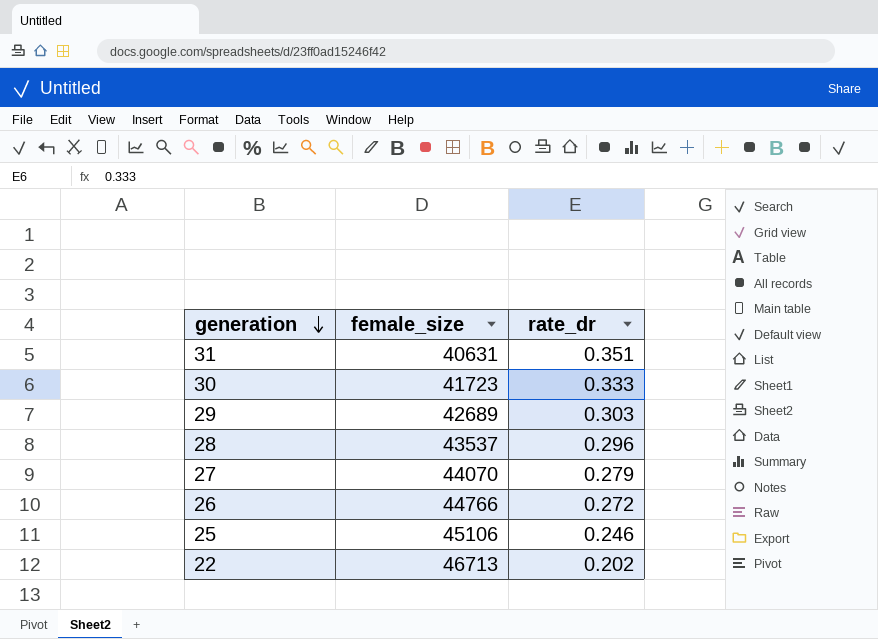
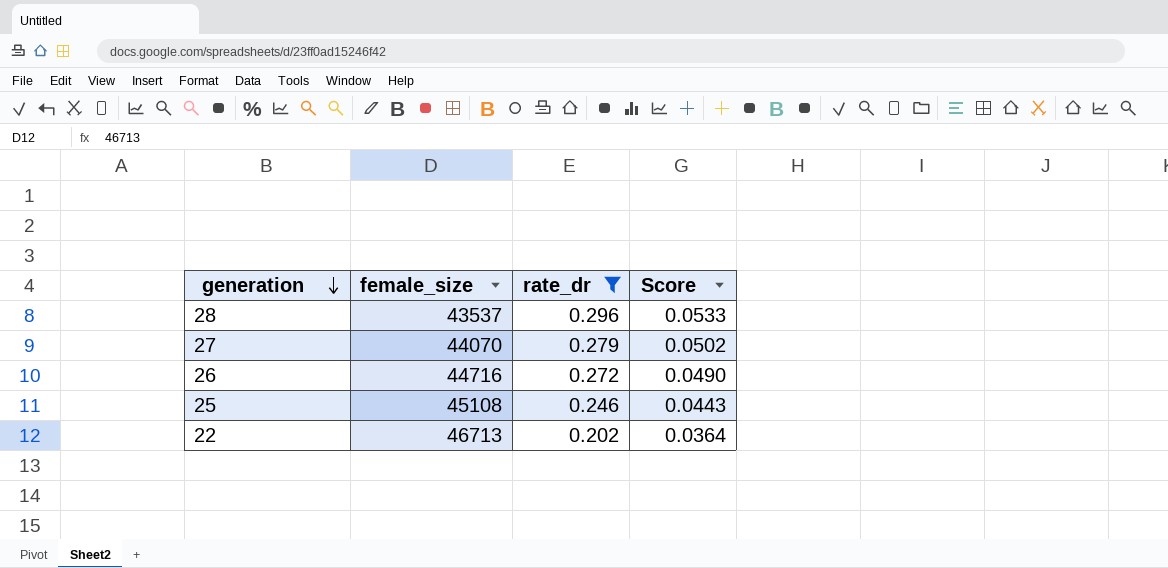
filter: none -> rate_dr <= 0.296
column Score | formula: none -> [rate_dr] * 0.18
26 | female_size: 44766 -> 44716
25 | female_size: 45106 -> 45108

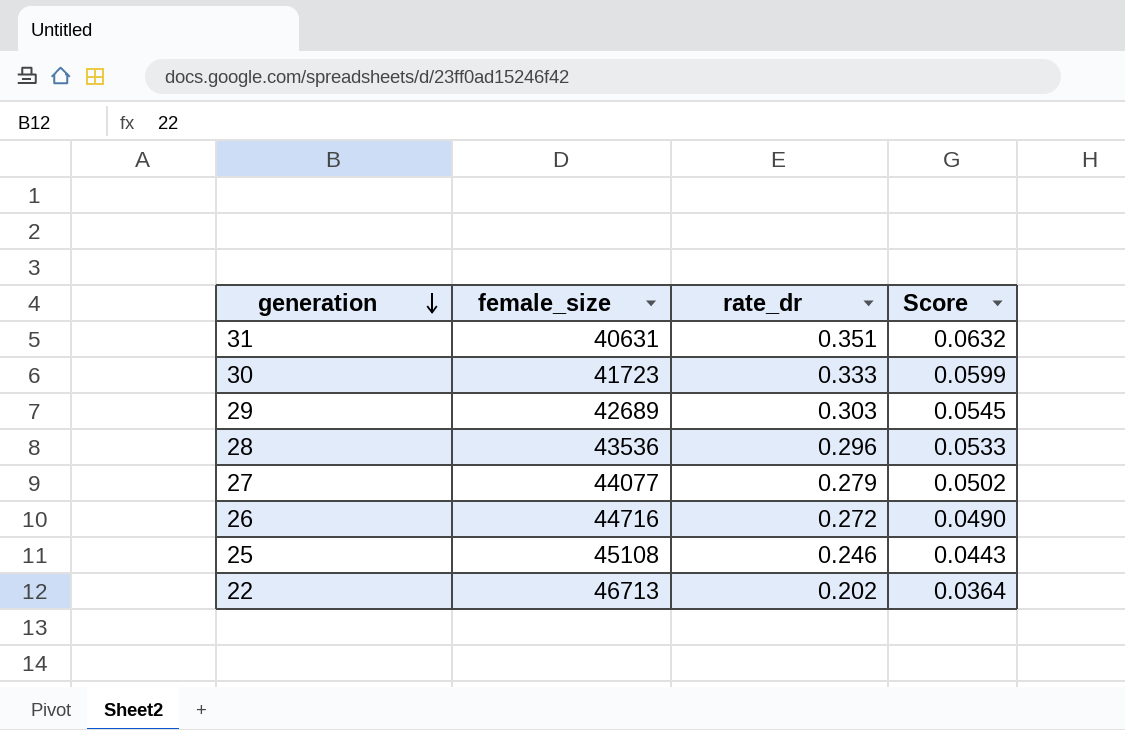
filter: rate_dr <= 0.296 -> none
28 | female_size: 43537 -> 43536
27 | female_size: 44070 -> 44077

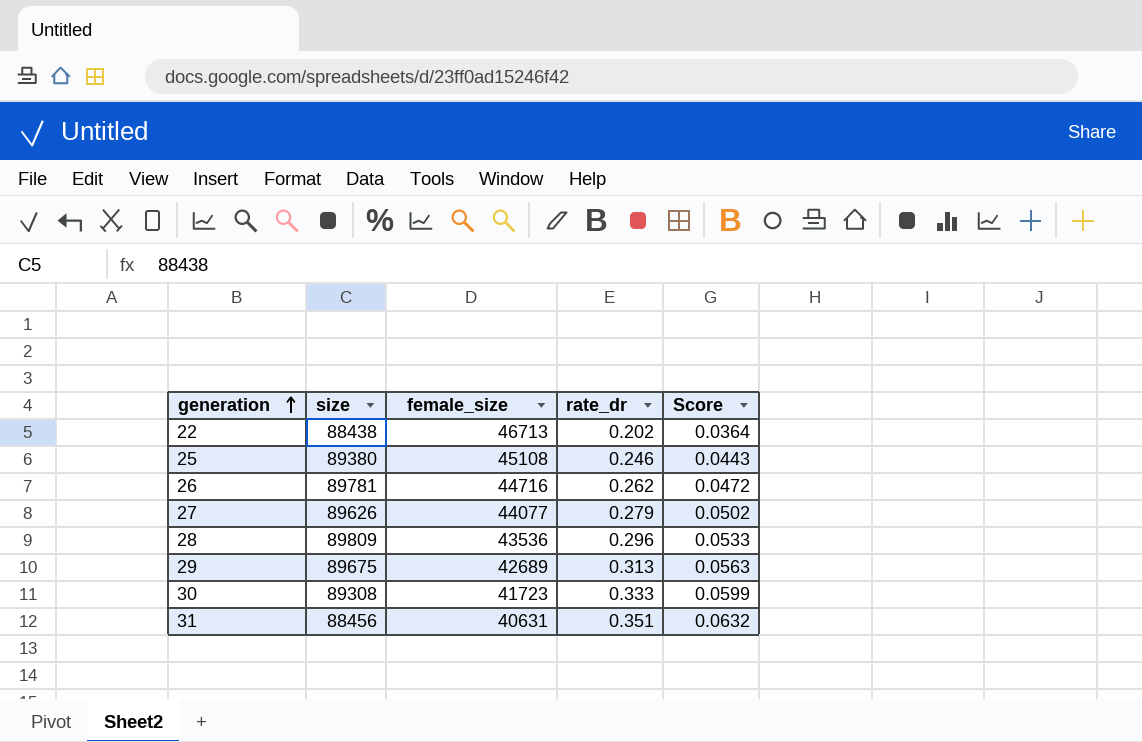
row order: generation descending -> generation ascending
column size | position: none -> 2
26 | rate_dr: 0.272 -> 0.262
26 | Score: 0.0490 -> 0.0472
29 | rate_dr: 0.303 -> 0.313
29 | Score: 0.0545 -> 0.0563

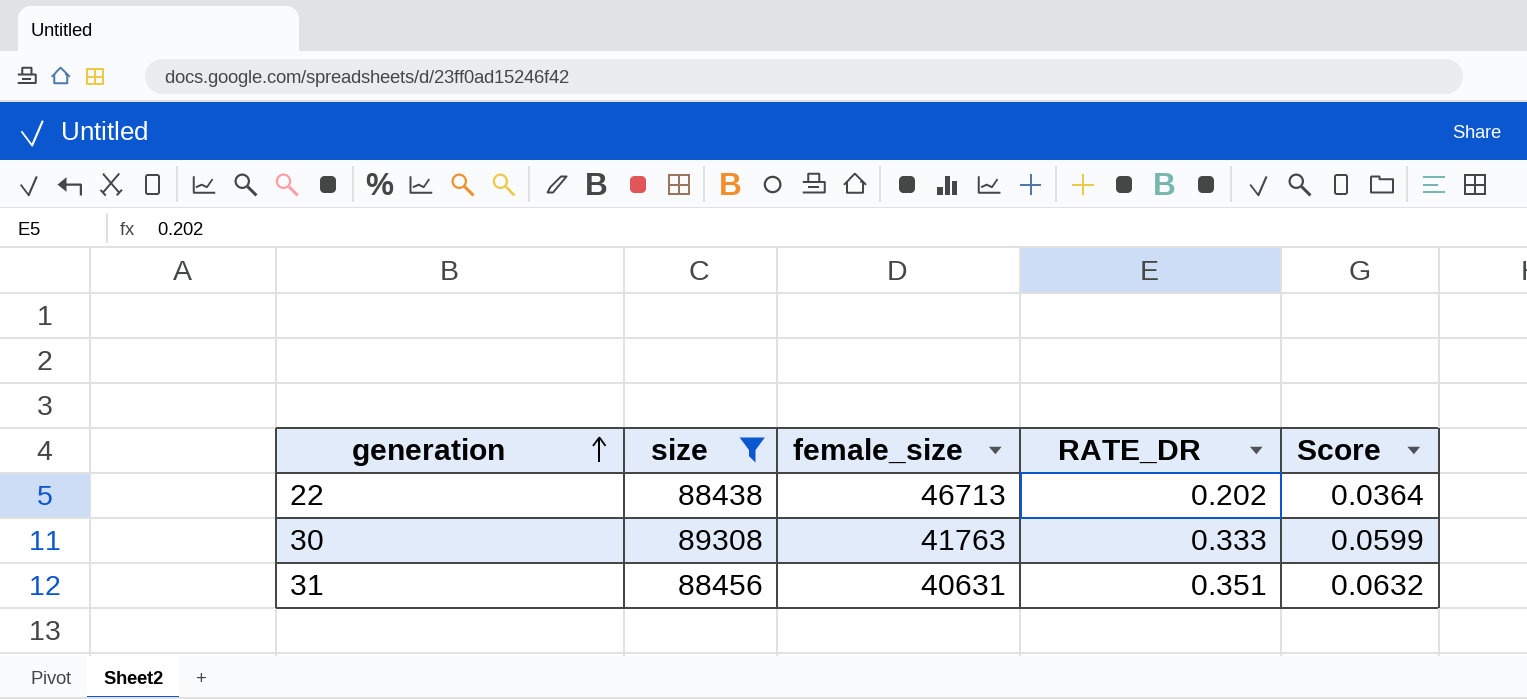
filter: none -> size <= 89308
column name: rate_dr -> RATE_DR
30 | female_size: 41723 -> 41763

